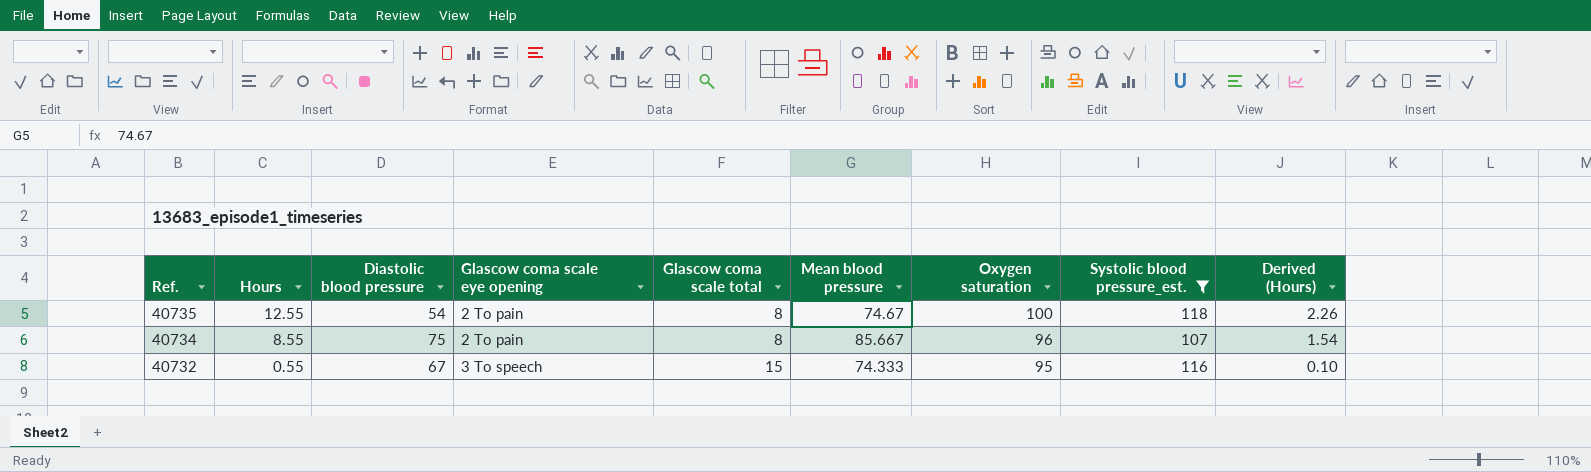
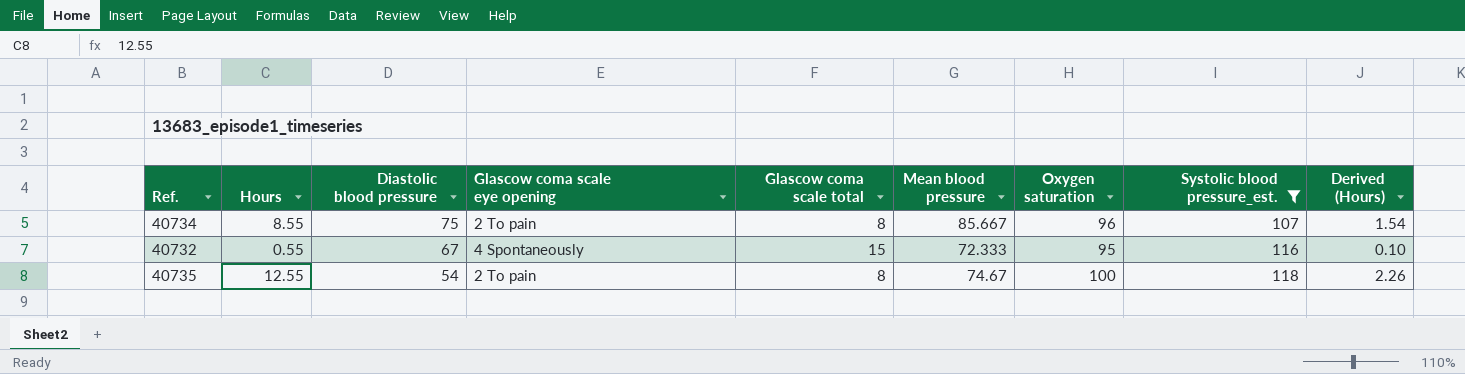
row order: Ref. descending -> Diastolic blood pressure descending
40732 | Glascow coma scale eye opening: 3 To speech -> 4 Spontaneously
40732 | Mean blood pressure: 74.333 -> 72.333

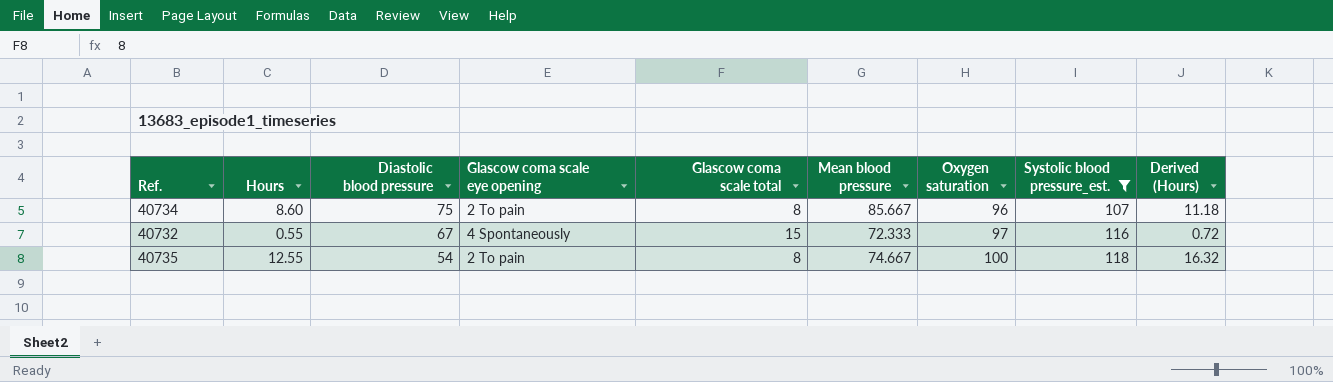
column Derived (Hours) | formula: [Hours] * 0.18 -> [Hours] * 1.3
40734 | Hours: 8.55 -> 8.60
40732 | Oxygen saturation: 95 -> 97
40735 | Mean blood pressure: 74.67 -> 74.667

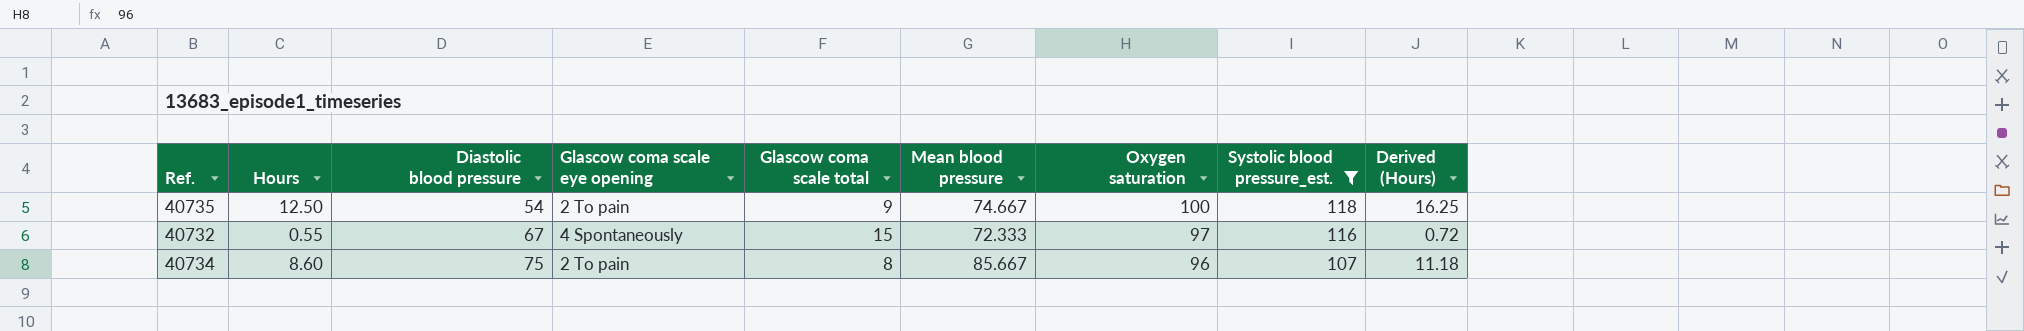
row order: Diastolic blood pressure descending -> Diastolic blood pressure ascending
40735 | Hours: 12.55 -> 12.50
40735 | Glascow coma scale total: 8 -> 9
40735 | Derived (Hours): 16.32 -> 16.25

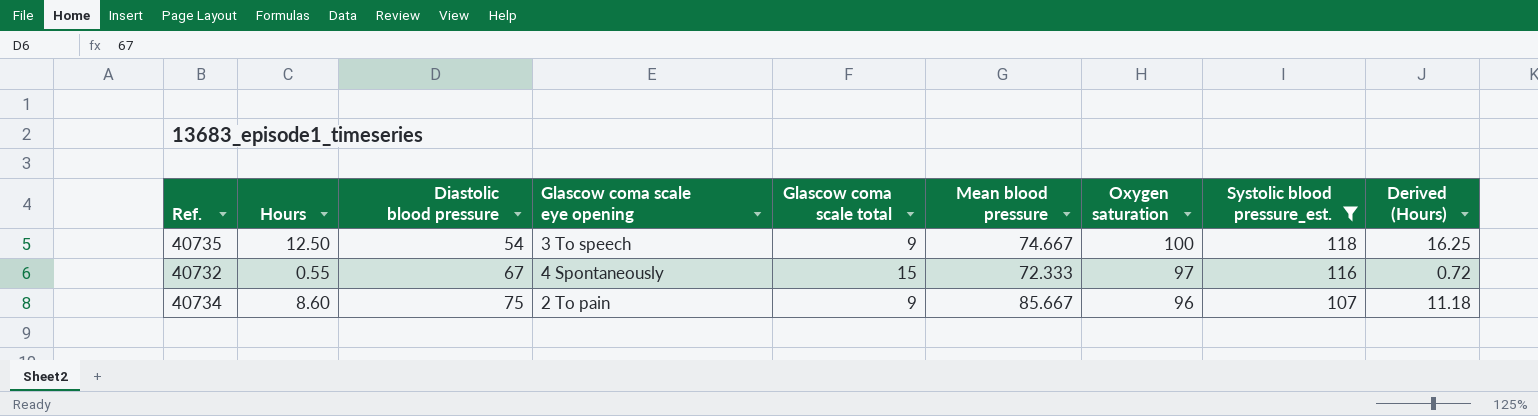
40735 | Glascow coma scale eye opening: 2 To pain -> 3 To speech
40734 | Glascow coma scale total: 8 -> 9

